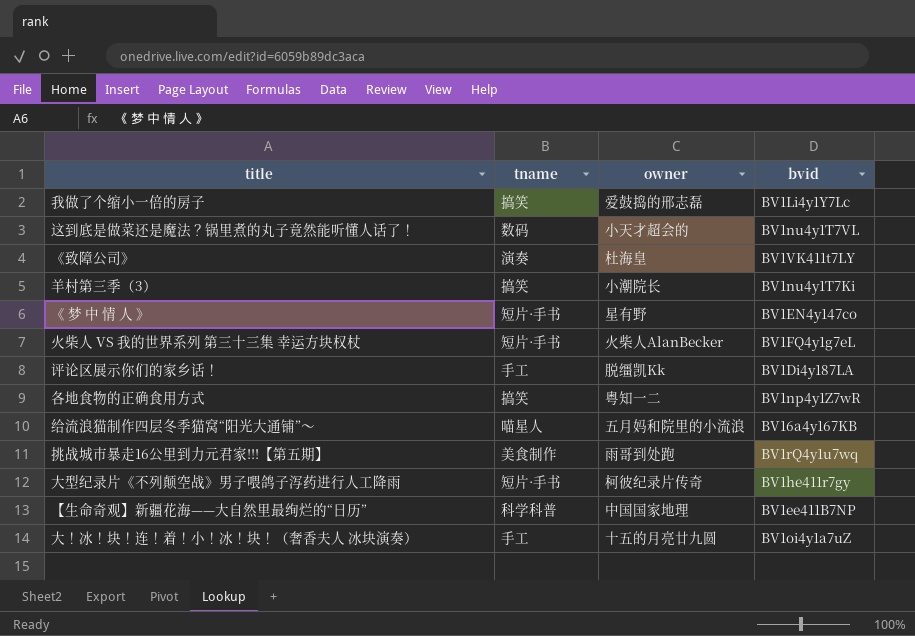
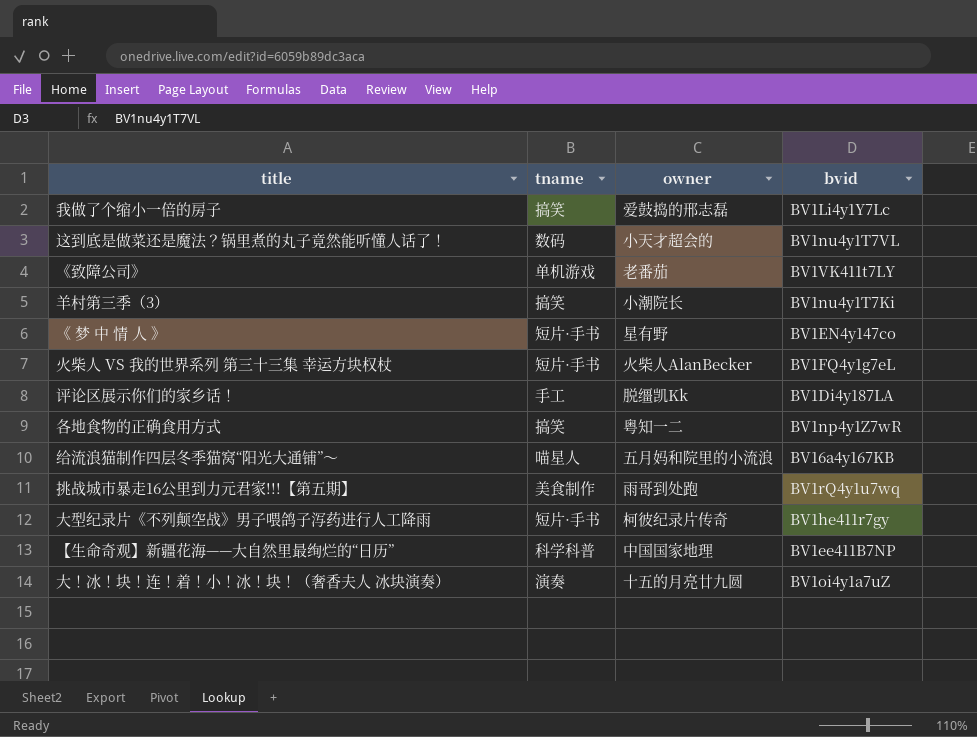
《致障公司》 | tname: 演奏 -> 单机游戏
《致障公司》 | owner: 杜海皇 -> 老番茄
大！冰！块！连！着！小！冰！块！（奢香夫人 冰块演奏） | tname: 手工 -> 演奏

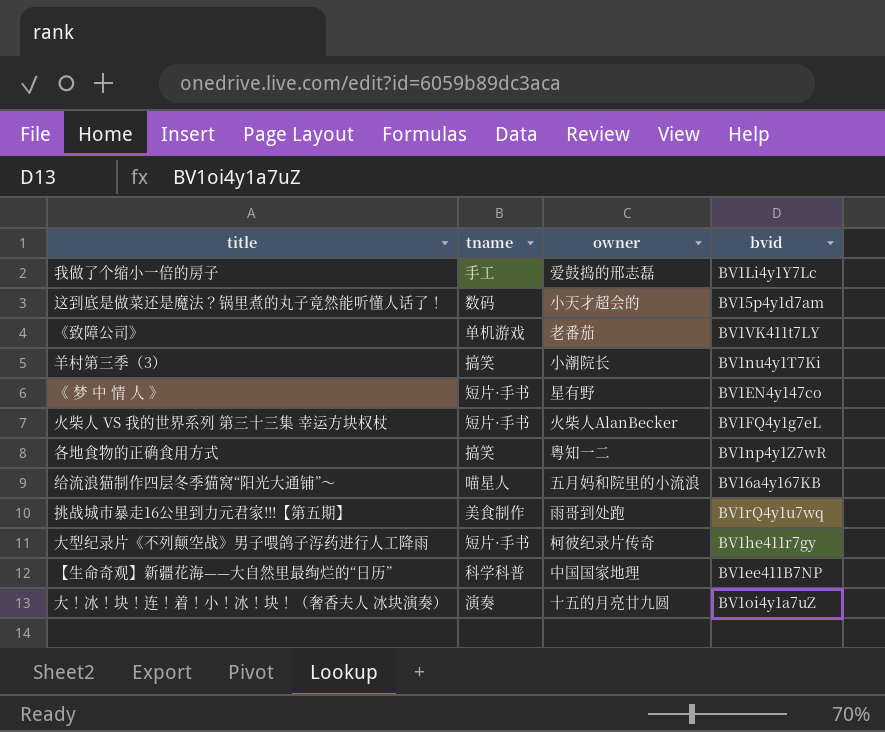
row 评论区展示你们的家乡话！: 手工 | 脱缰凯Kk | BV1Di4y187LA -> none
我做了个缩小一倍的房子 | tname: 搞笑 -> 手工
这到底是做菜还是魔法？锅里煮的丸子竟然能听懂人话了！ | bvid: BV1nu4y1T7VL -> BV15p4y1d7am

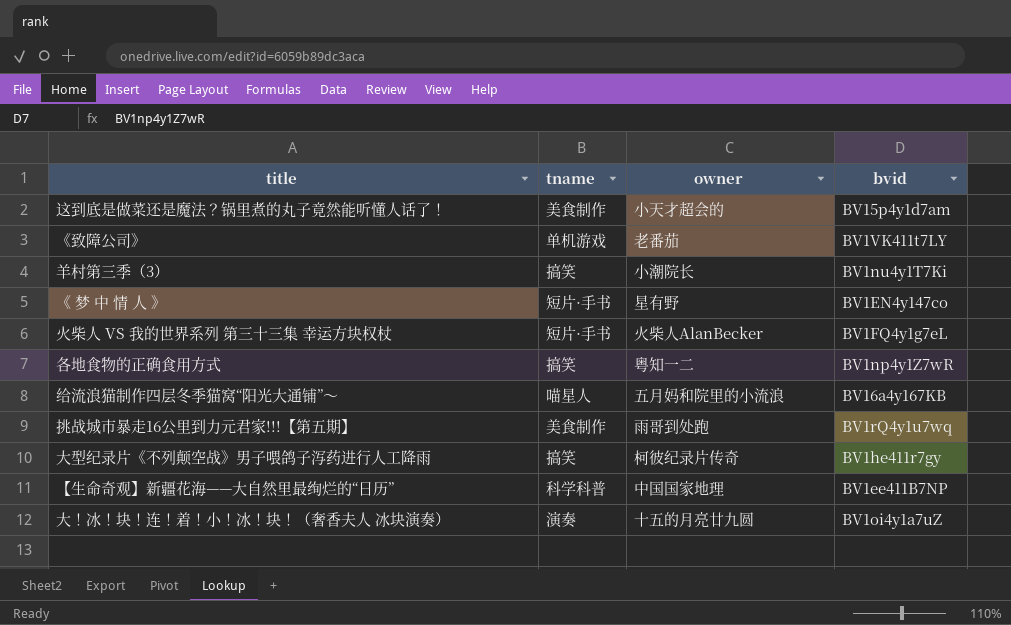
row 我做了个缩小一倍的房子: 手工 | 爱鼓捣的邢志磊 | BV1Li4y1Y7Lc -> none
这到底是做菜还是魔法？锅里煮的丸子竟然能听懂人话了！ | tname: 数码 -> 美食制作
大型纪录片《不列颠空战》男子喂鸽子泻药进行人工降雨 | tname: 短片·手书 -> 搞笑

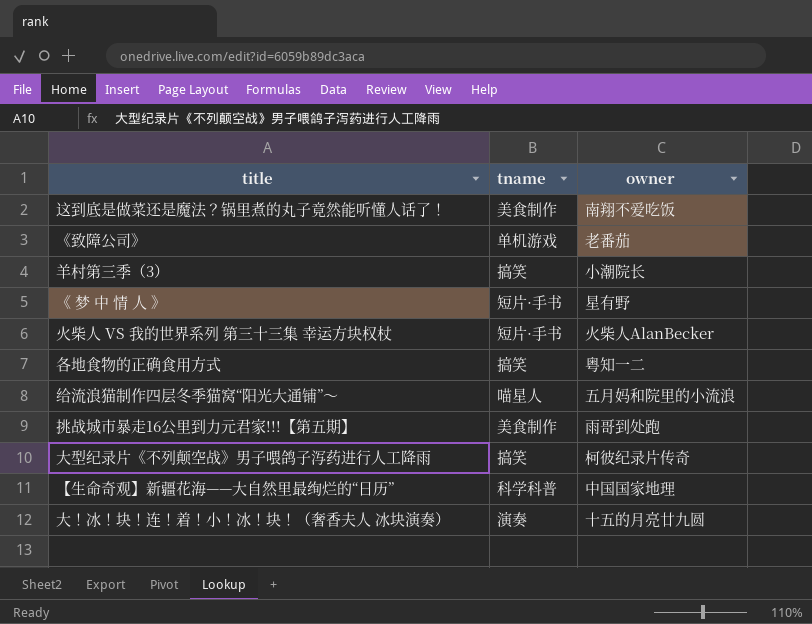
column bvid | position: 4 -> none
这到底是做菜还是魔法？锅里煮的丸子竟然能听懂人话了！ | owner: 小天才超会的 -> 南翔不爱吃饭

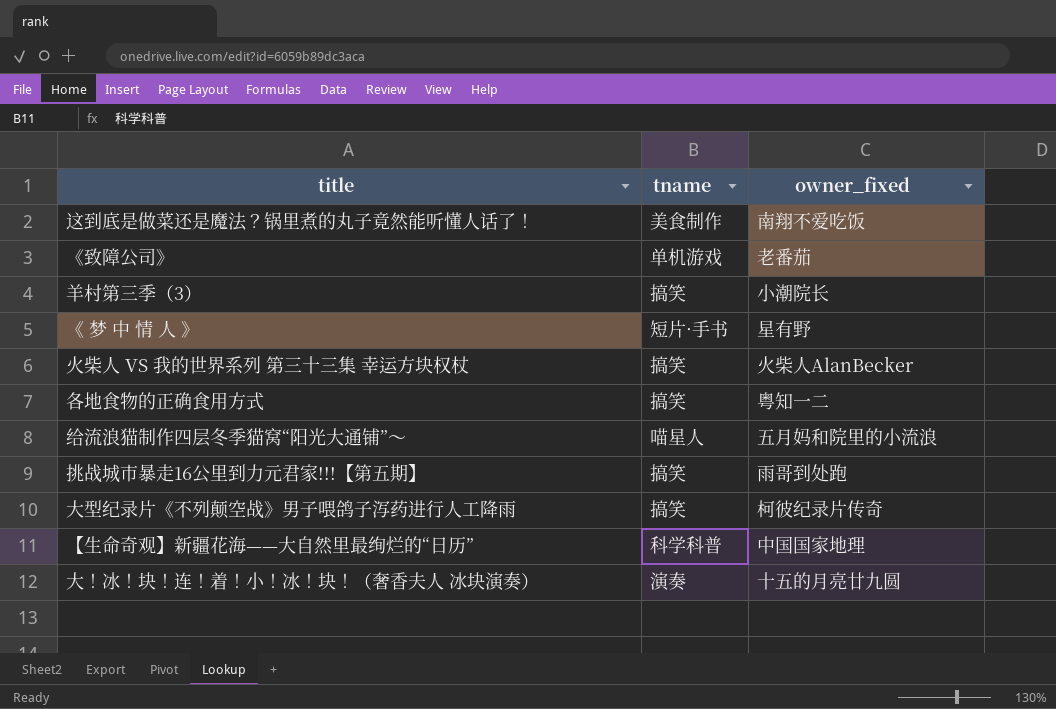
column name: owner -> owner_fixed
火柴人 VS 我的世界系列 第三十三集 幸运方块权杖 | tname: 短片·手书 -> 搞笑
挑战城市暴走16公里到力元君家!!!【第五期】 | tname: 美食制作 -> 搞笑

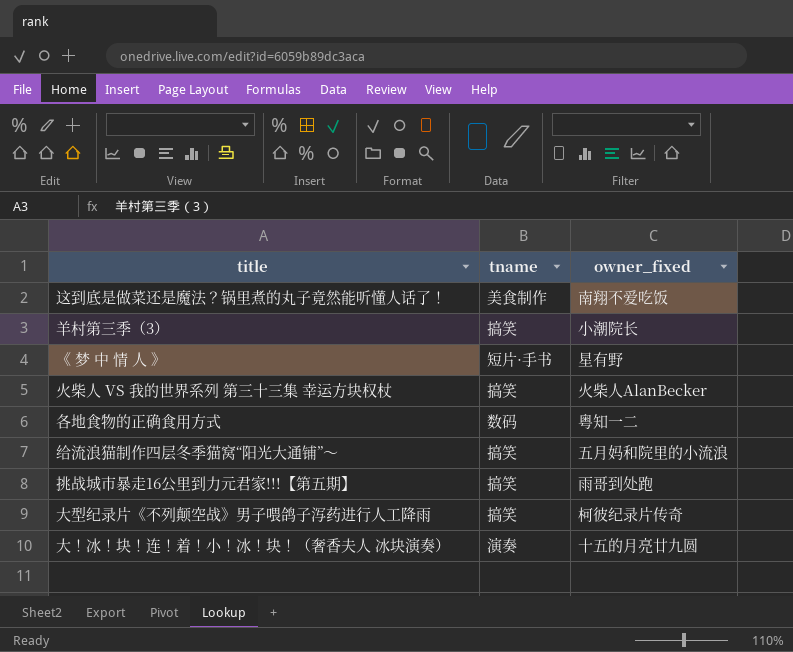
row 《致障公司》: 单机游戏 | 老番茄 -> none
row 【生命奇观】新疆花海——大自然里最绚烂的“日历”: 科学科普 | 中国国家地理 -> none
各地食物的正确食用方式 | tname: 搞笑 -> 数码
给流浪猫制作四层冬季猫窝“阳光大通铺”～ | tname: 喵星人 -> 搞笑

